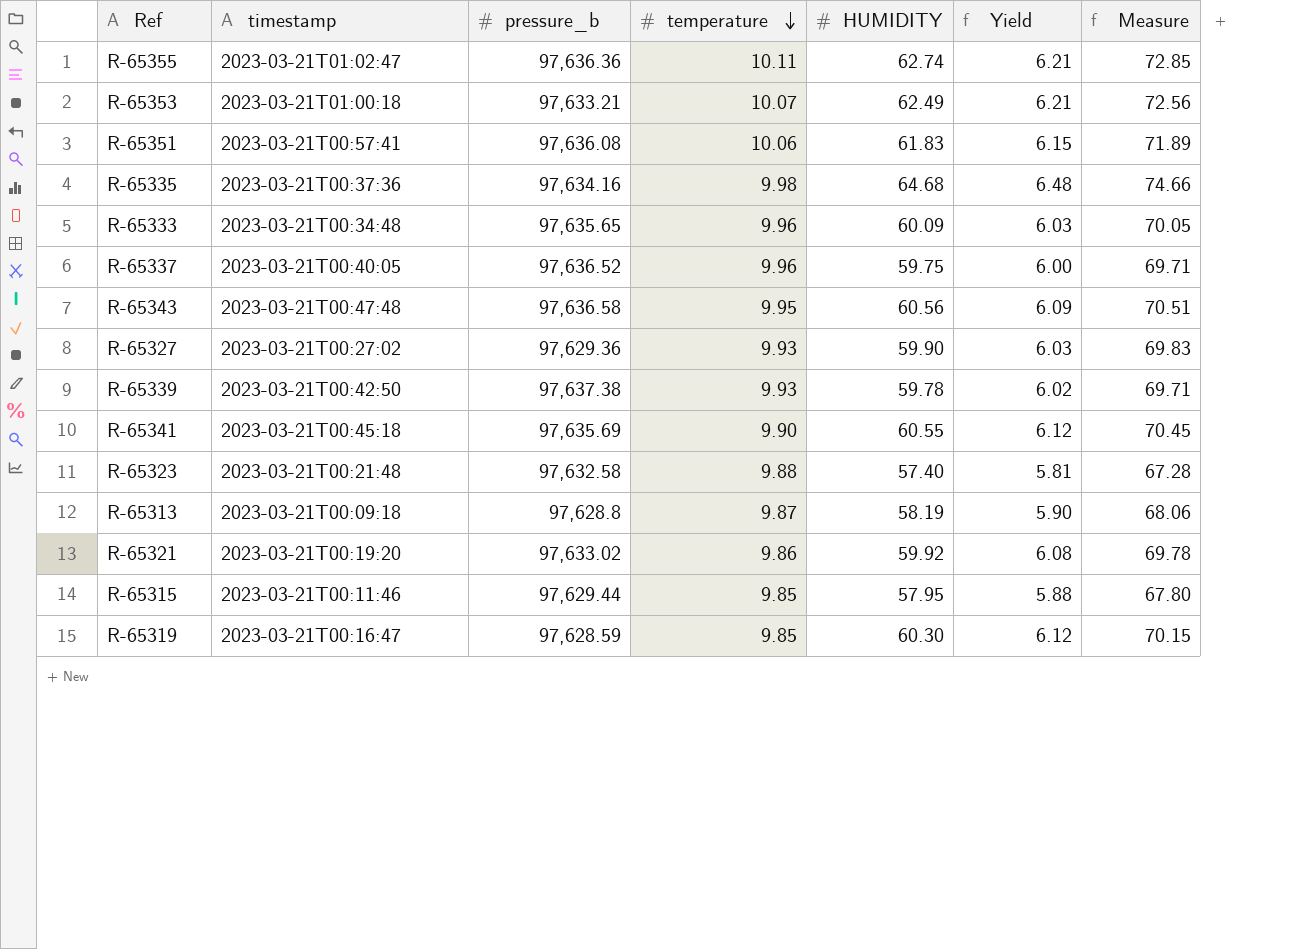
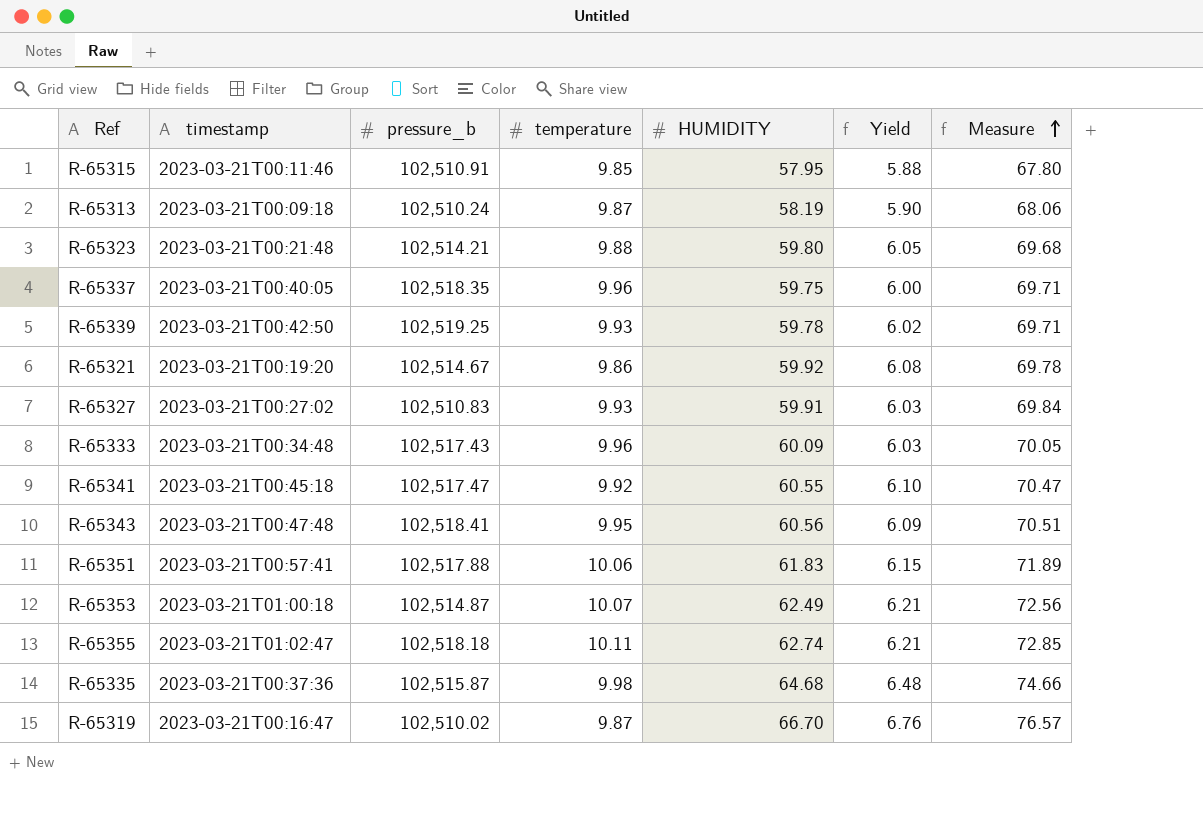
row order: temperature descending -> Measure ascending
R-65315 | pressure_b: 97,629.44 -> 102,510.91
R-65313 | pressure_b: 97,628.8 -> 102,510.24
R-65323 | pressure_b: 97,632.58 -> 102,514.21
R-65323 | HUMIDITY: 57.40 -> 59.80
R-65323 | Yield: 5.81 -> 6.05
R-65323 | Measure: 67.28 -> 69.68
R-65337 | pressure_b: 97,636.52 -> 102,518.35
R-65339 | pressure_b: 97,637.38 -> 102,519.25
R-65321 | pressure_b: 97,633.02 -> 102,514.67
R-65327 | pressure_b: 97,629.36 -> 102,510.83
R-65327 | HUMIDITY: 59.90 -> 59.91
R-65327 | Measure: 69.83 -> 69.84
R-65333 | pressure_b: 97,635.65 -> 102,517.43
R-65341 | pressure_b: 97,635.69 -> 102,517.47
R-65341 | temperature: 9.90 -> 9.92
R-65341 | Yield: 6.12 -> 6.10
R-65341 | Measure: 70.45 -> 70.47
R-65343 | pressure_b: 97,636.58 -> 102,518.41
R-65351 | pressure_b: 97,636.08 -> 102,517.88
R-65353 | pressure_b: 97,633.21 -> 102,514.87
R-65355 | pressure_b: 97,636.36 -> 102,518.18
R-65335 | pressure_b: 97,634.16 -> 102,515.87
R-65319 | pressure_b: 97,628.59 -> 102,510.02
R-65319 | temperature: 9.85 -> 9.87
R-65319 | HUMIDITY: 60.30 -> 66.70
R-65319 | Yield: 6.12 -> 6.76
R-65319 | Measure: 70.15 -> 76.57

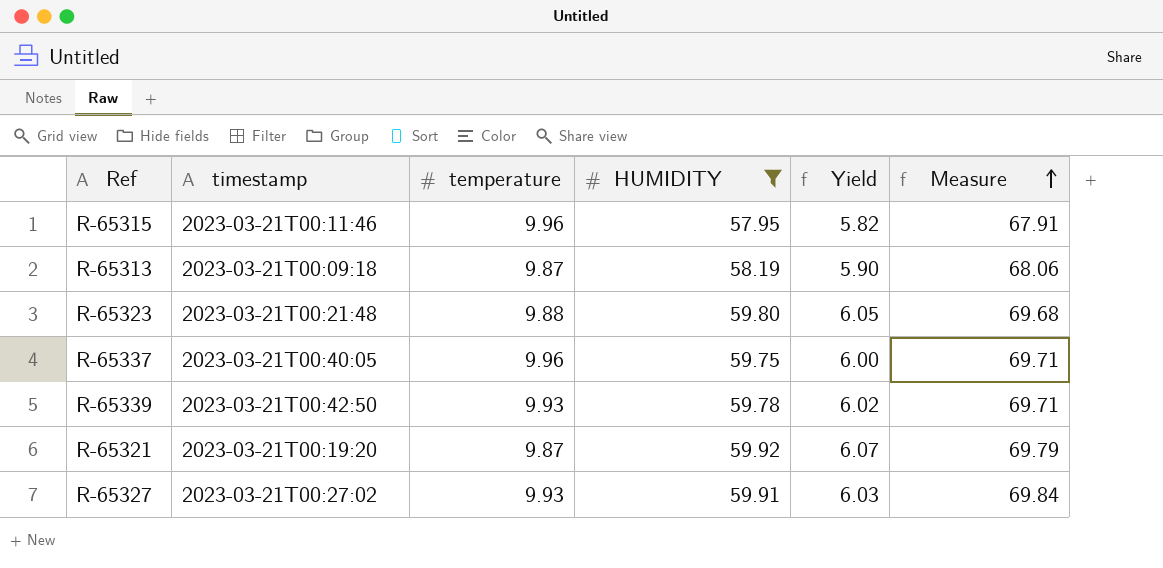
filter: none -> HUMIDITY <= 59.92
column pressure_b | position: 3 -> none
R-65315 | temperature: 9.85 -> 9.96
R-65315 | Yield: 5.88 -> 5.82
R-65315 | Measure: 67.80 -> 67.91
R-65321 | temperature: 9.86 -> 9.87
R-65321 | Yield: 6.08 -> 6.07
R-65321 | Measure: 69.78 -> 69.79

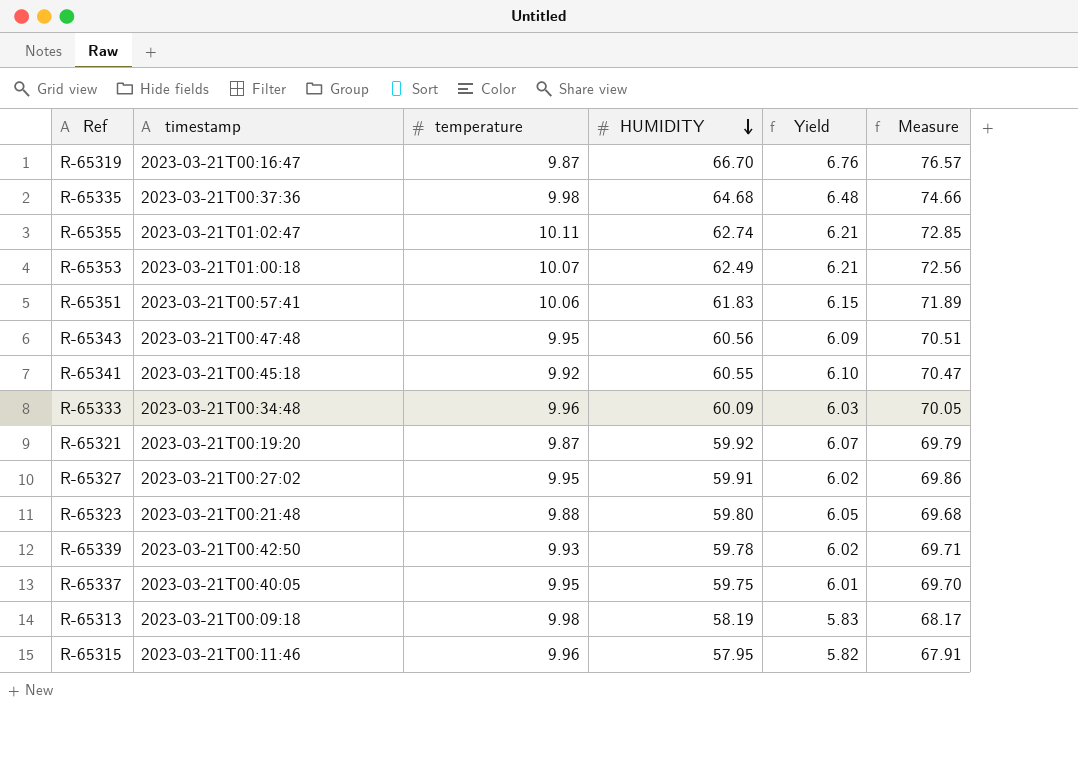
filter: HUMIDITY <= 59.92 -> none
row order: Measure ascending -> HUMIDITY descending
R-65327 | temperature: 9.93 -> 9.95
R-65327 | Yield: 6.03 -> 6.02
R-65327 | Measure: 69.84 -> 69.86
R-65337 | temperature: 9.96 -> 9.95
R-65337 | Yield: 6.00 -> 6.01
R-65337 | Measure: 69.71 -> 69.70
R-65313 | temperature: 9.87 -> 9.98
R-65313 | Yield: 5.90 -> 5.83
R-65313 | Measure: 68.06 -> 68.17

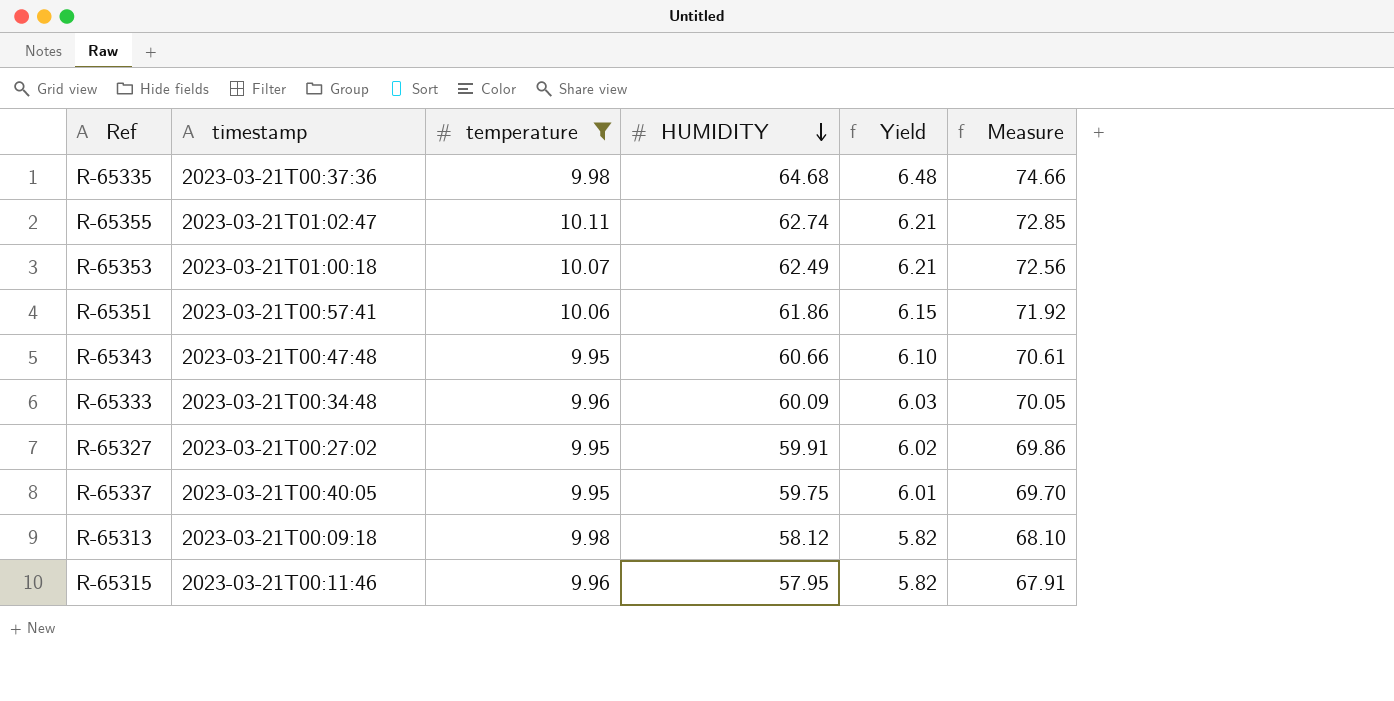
filter: none -> temperature >= 9.95
R-65351 | HUMIDITY: 61.83 -> 61.86
R-65351 | Measure: 71.89 -> 71.92
R-65343 | HUMIDITY: 60.56 -> 60.66
R-65343 | Yield: 6.09 -> 6.10
R-65343 | Measure: 70.51 -> 70.61
R-65313 | HUMIDITY: 58.19 -> 58.12
R-65313 | Yield: 5.83 -> 5.82
R-65313 | Measure: 68.17 -> 68.10

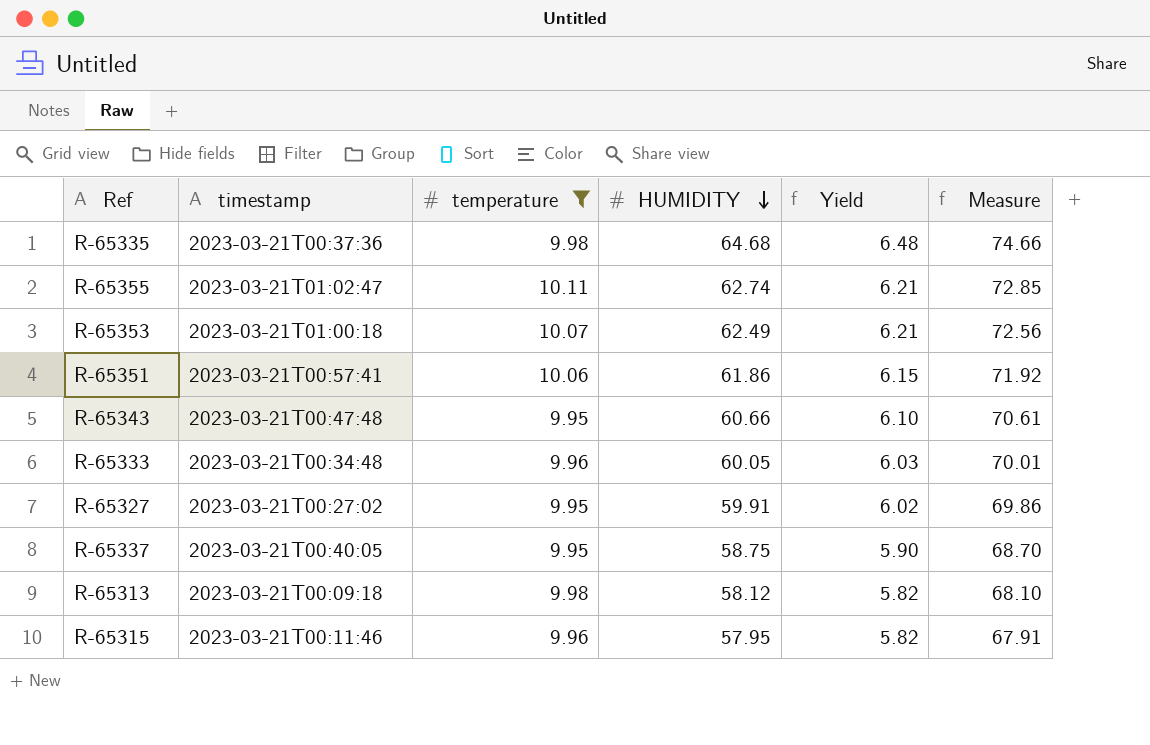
R-65333 | HUMIDITY: 60.09 -> 60.05
R-65333 | Measure: 70.05 -> 70.01
R-65337 | HUMIDITY: 59.75 -> 58.75
R-65337 | Yield: 6.01 -> 5.90
R-65337 | Measure: 69.70 -> 68.70

